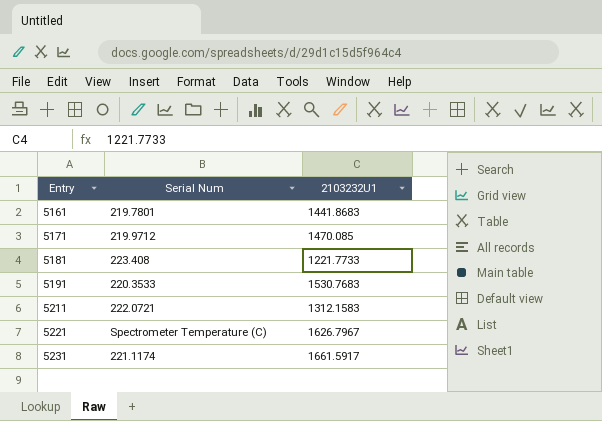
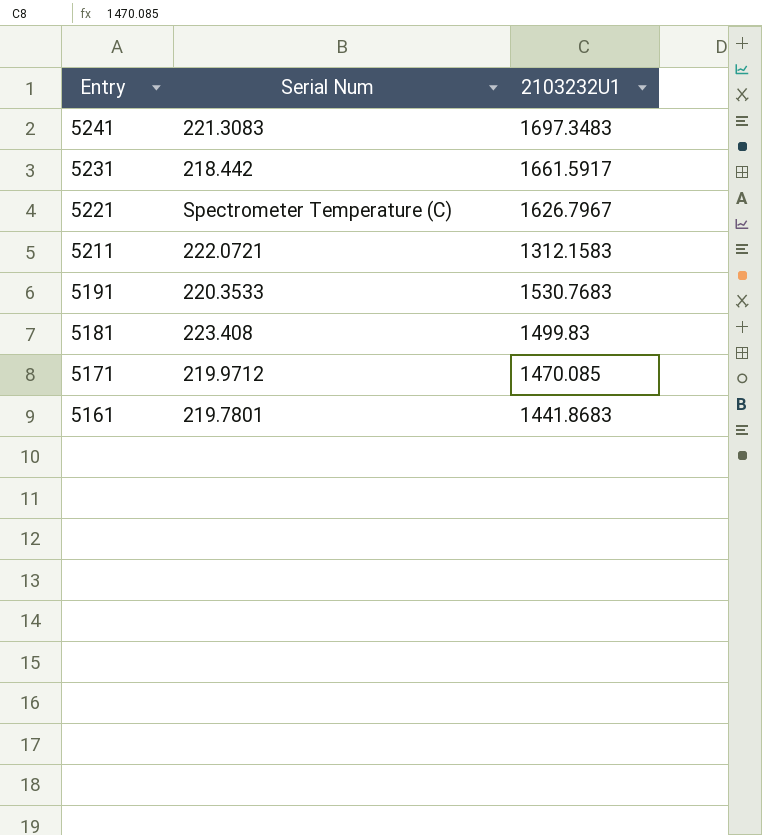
row order: Entry ascending -> Entry descending
row 5241: none -> 221.3083 | 1697.3483
5231 | Serial Num: 221.1174 -> 218.442
5181 | 2103232U1: 1221.7733 -> 1499.83

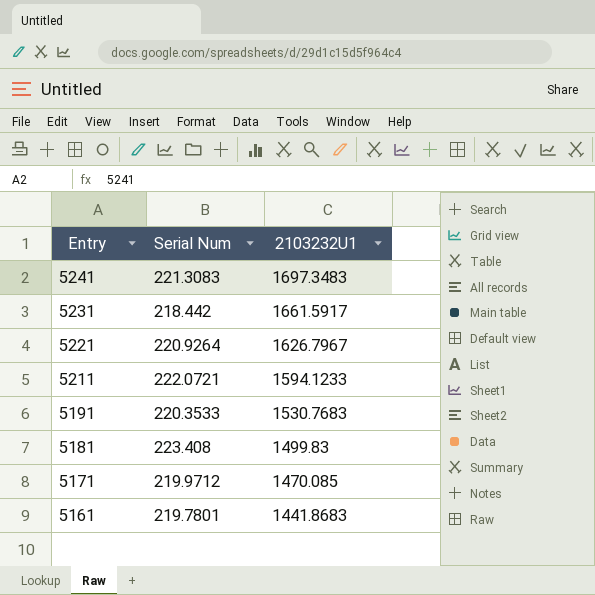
5221 | Serial Num: Spectrometer Temperature (C) -> 220.9264
5211 | 2103232U1: 1312.1583 -> 1594.1233

